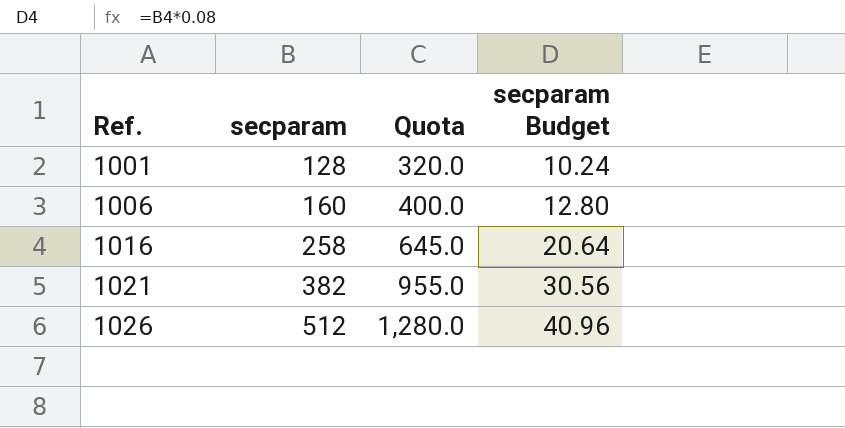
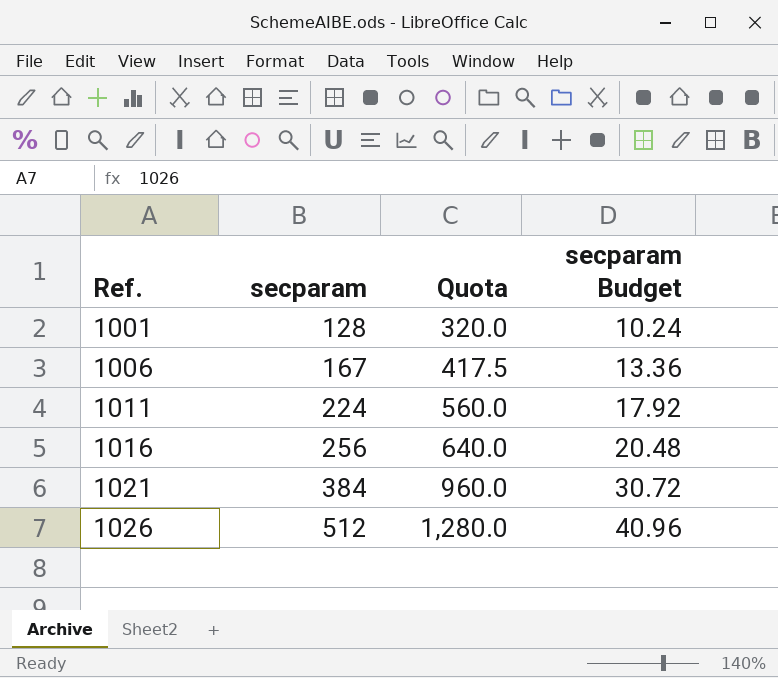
1006 | secparam: 160 -> 167
1006 | Quota: 400.0 -> 417.5
1006 | secparam Budget: 12.80 -> 13.36
row 1011: none -> 224 | 560.0 | 17.92
1016 | secparam: 258 -> 256
1016 | Quota: 645.0 -> 640.0
1016 | secparam Budget: 20.64 -> 20.48
1021 | secparam: 382 -> 384
1021 | Quota: 955.0 -> 960.0
1021 | secparam Budget: 30.56 -> 30.72

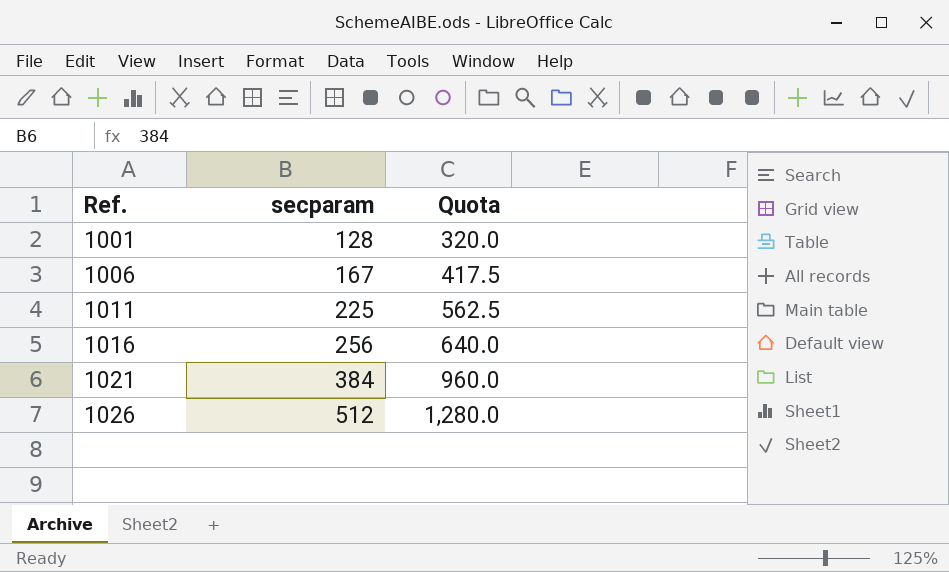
column secparam Budget | formula: [secparam] * 0.08 -> none
1011 | secparam: 224 -> 225
1011 | Quota: 560.0 -> 562.5

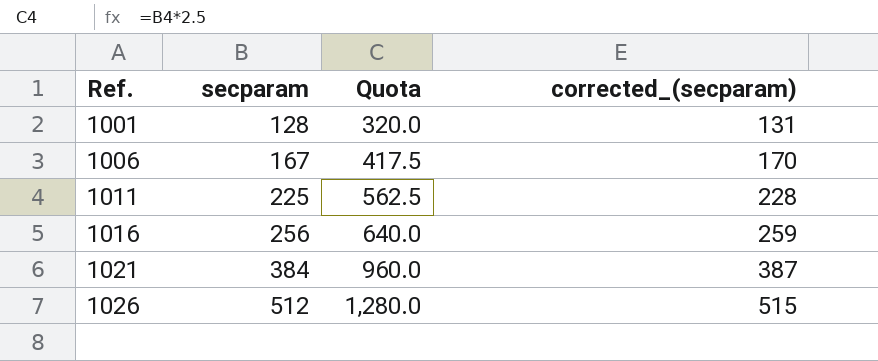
column corrected_(secparam) | formula: none -> [secparam] + 3

